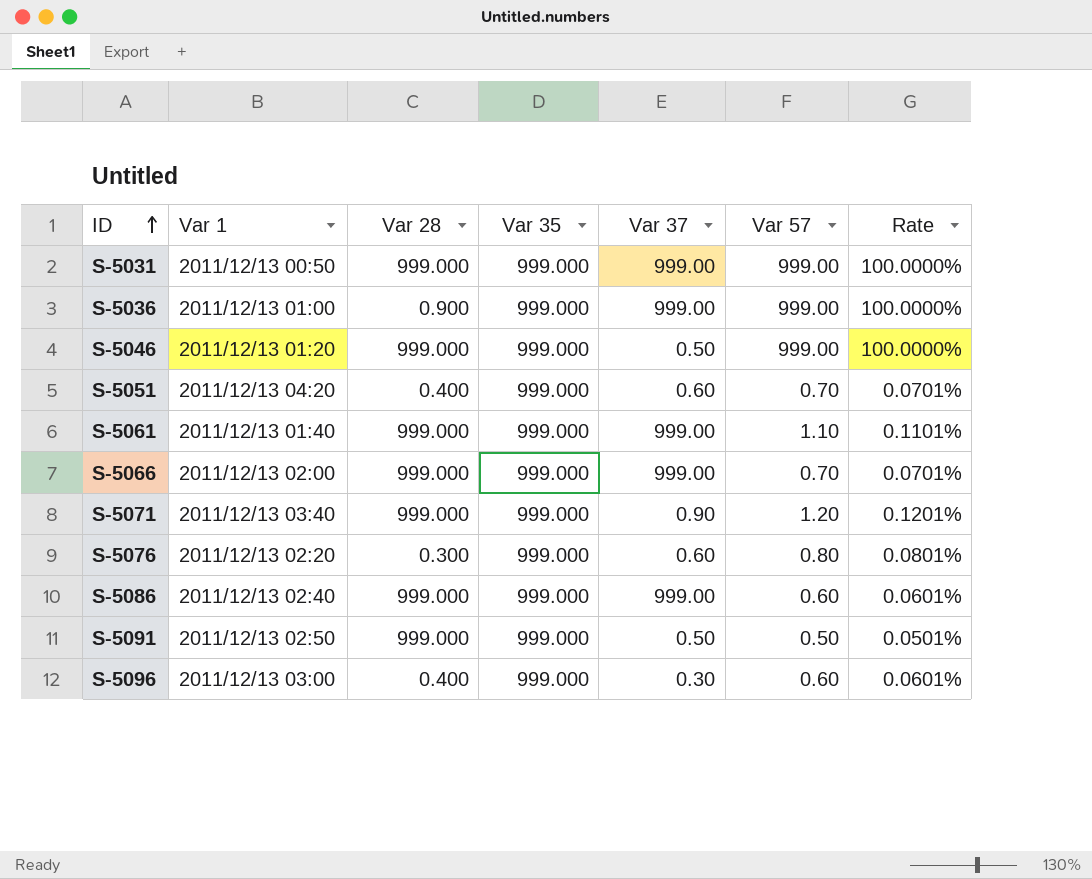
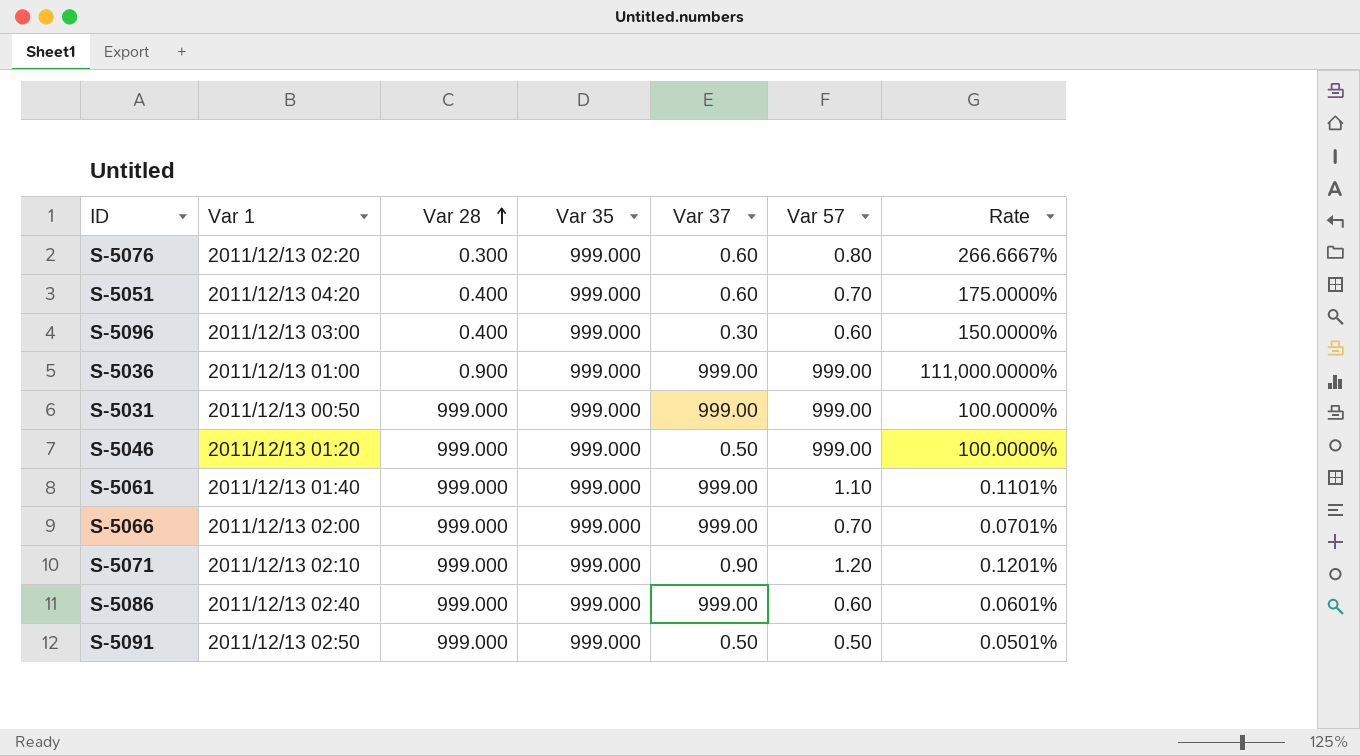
row order: ID ascending -> Var 28 ascending
column Rate | formula: [Var 57] / [Var 35] -> [Var 57] / [Var 28]
S-5071 | Var 1: 2011/12/13 03:40 -> 2011/12/13 02:10

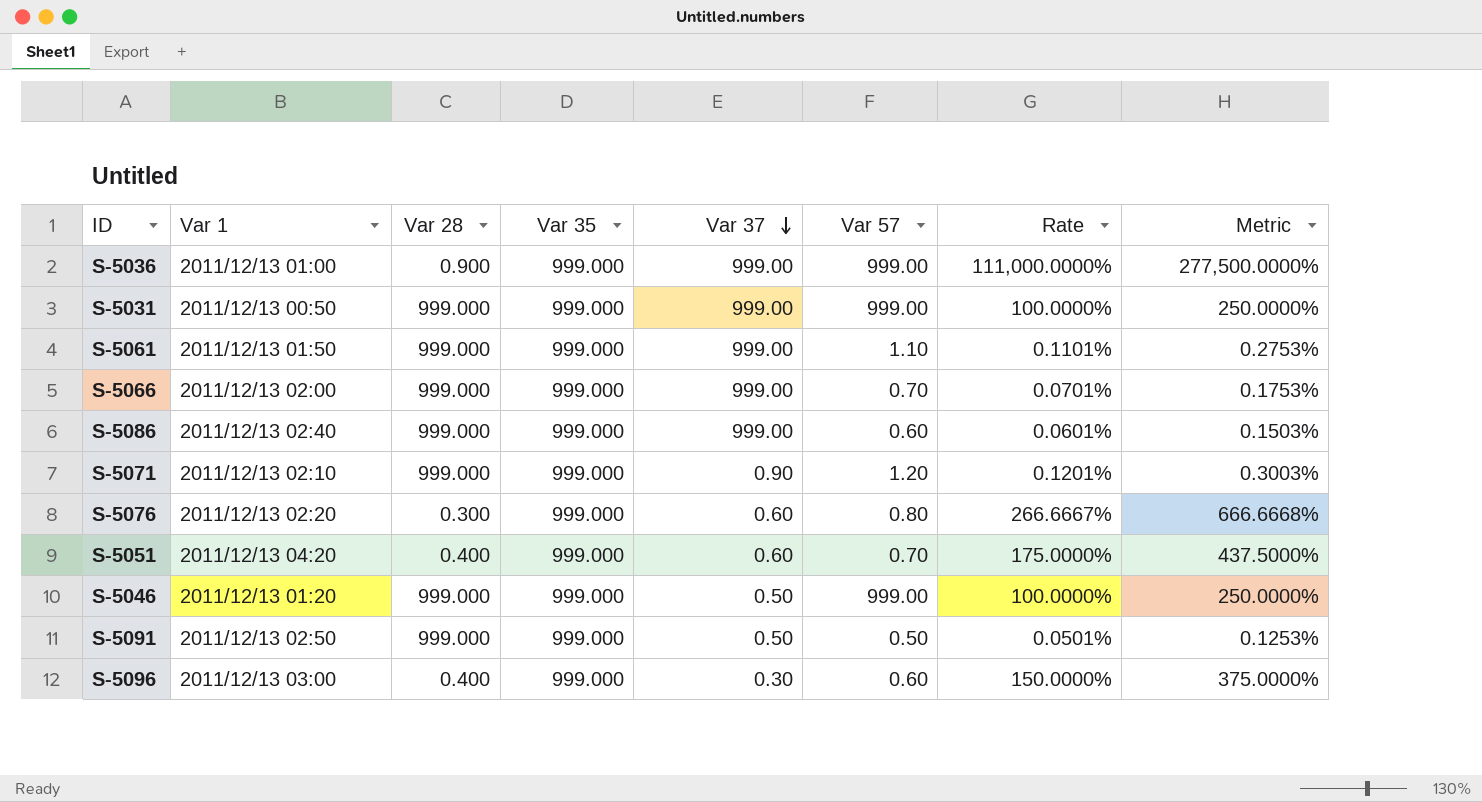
row order: Var 28 ascending -> Var 37 descending
column Metric | formula: none -> [Rate] * 2.5
S-5061 | Var 1: 2011/12/13 01:40 -> 2011/12/13 01:50

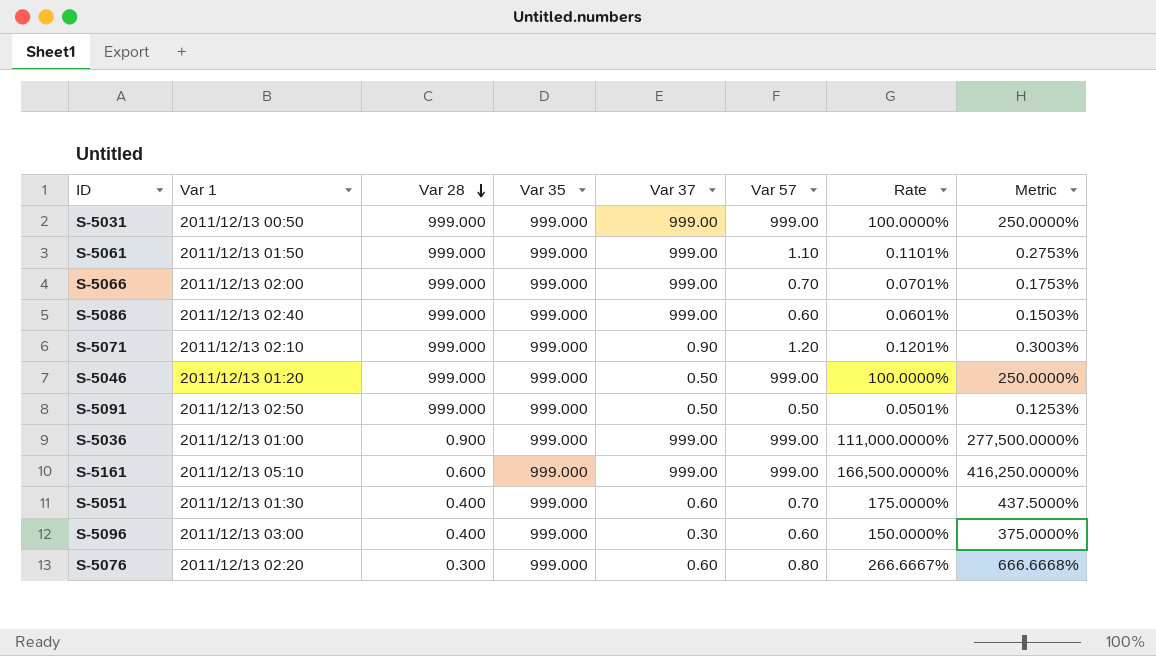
row order: Var 37 descending -> Var 28 descending
row S-5161: none -> 2011/12/13 05:10 | 0.600 | 999.000 | 999.00 | 999.00 | 166,500.0000% | 416,250.0000%
S-5051 | Var 1: 2011/12/13 04:20 -> 2011/12/13 01:30

